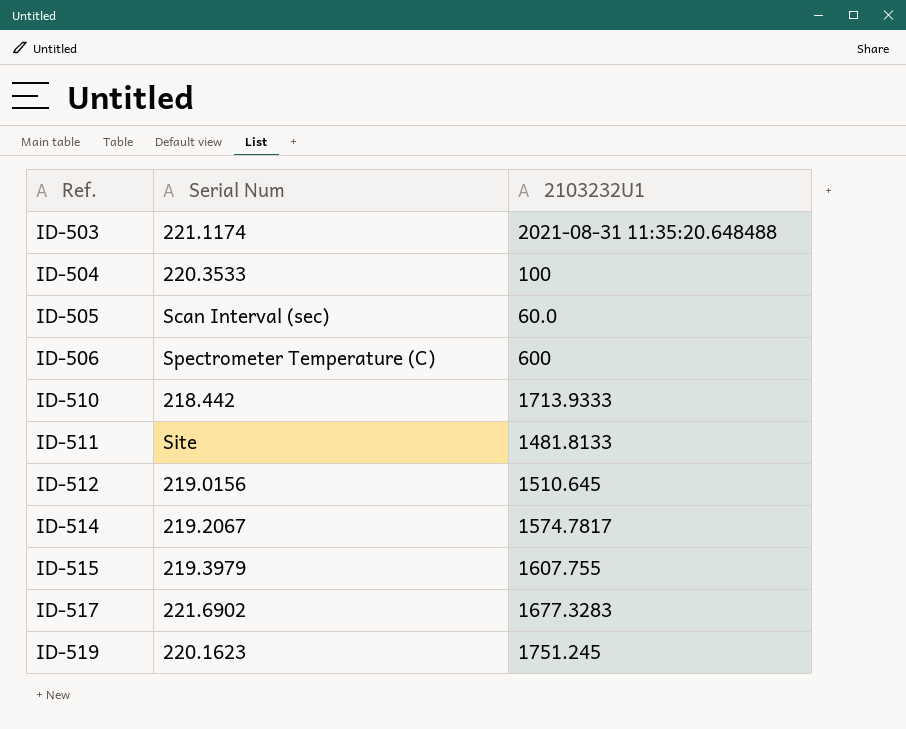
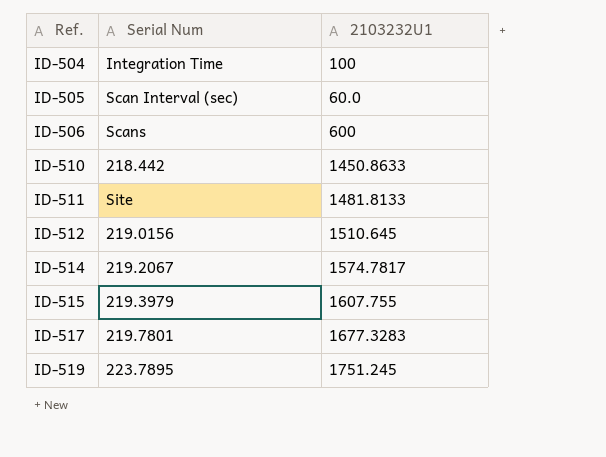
row ID-503: 221.1174 | 2021-08-31 11:35:20.648488 -> none
ID-504 | Serial Num: 220.3533 -> Integration Time
ID-506 | Serial Num: Spectrometer Temperature (C) -> Scans
ID-510 | 2103232U1: 1713.9333 -> 1450.8633
ID-517 | Serial Num: 221.6902 -> 219.7801
ID-519 | Serial Num: 220.1623 -> 223.7895

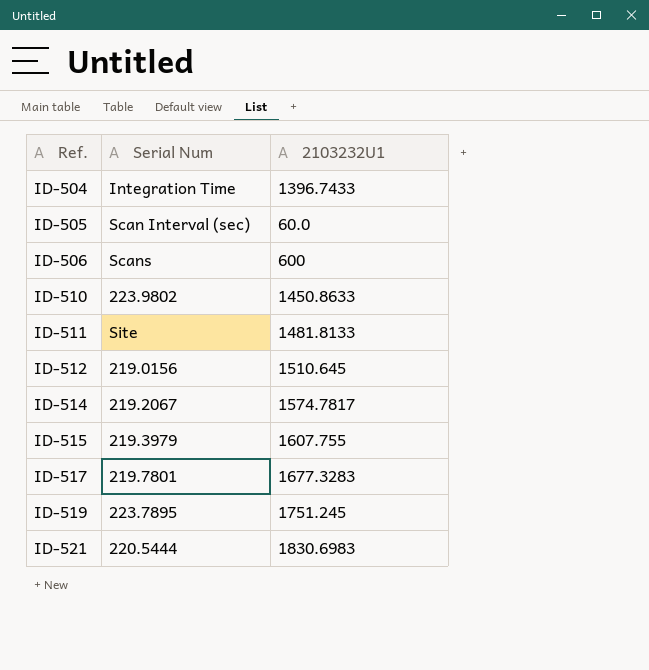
ID-504 | 2103232U1: 100 -> 1396.7433
ID-510 | Serial Num: 218.442 -> 223.9802
row ID-521: none -> 220.5444 | 1830.6983

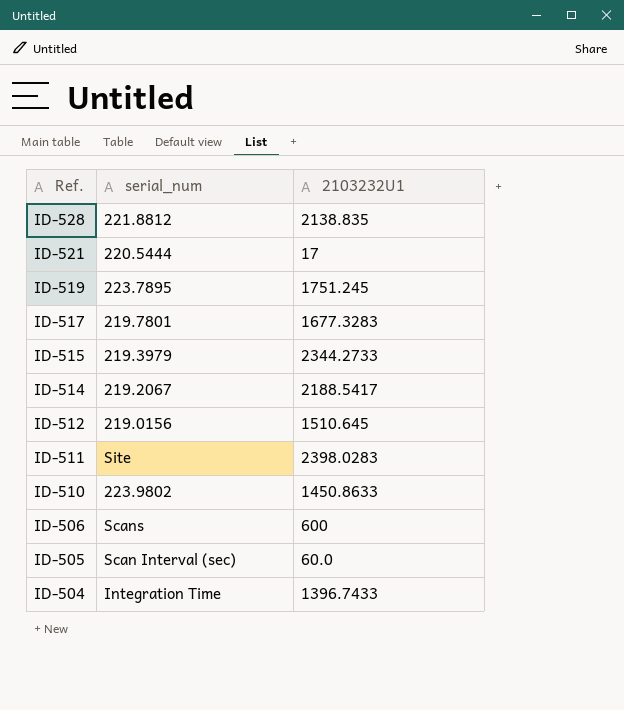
row order: Ref. ascending -> Ref. descending
column name: Serial Num -> serial_num
row ID-528: none -> 221.8812 | 2138.835
ID-521 | 2103232U1: 1830.6983 -> 17
ID-515 | 2103232U1: 1607.755 -> 2344.2733
ID-514 | 2103232U1: 1574.7817 -> 2188.5417
ID-511 | 2103232U1: 1481.8133 -> 2398.0283

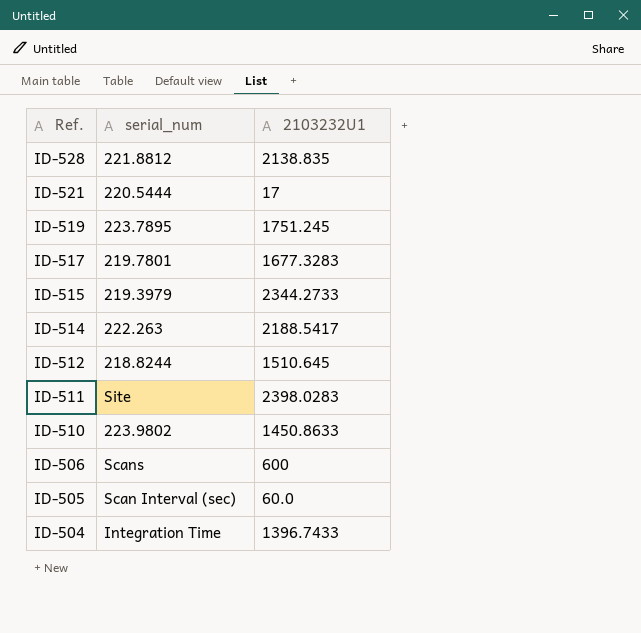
ID-514 | serial_num: 219.2067 -> 222.263
ID-512 | serial_num: 219.0156 -> 218.8244

